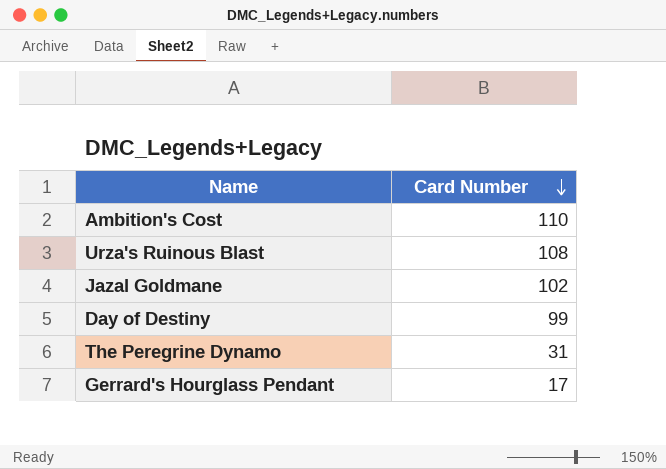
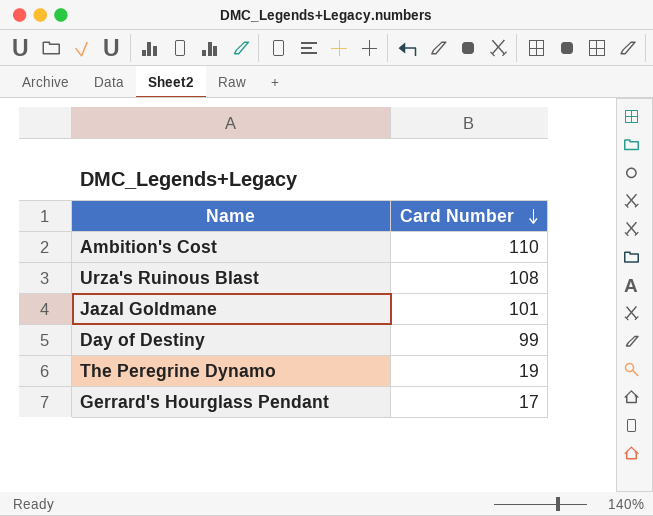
Jazal Goldmane | Card Number: 102 -> 101
The Peregrine Dynamo | Card Number: 31 -> 19

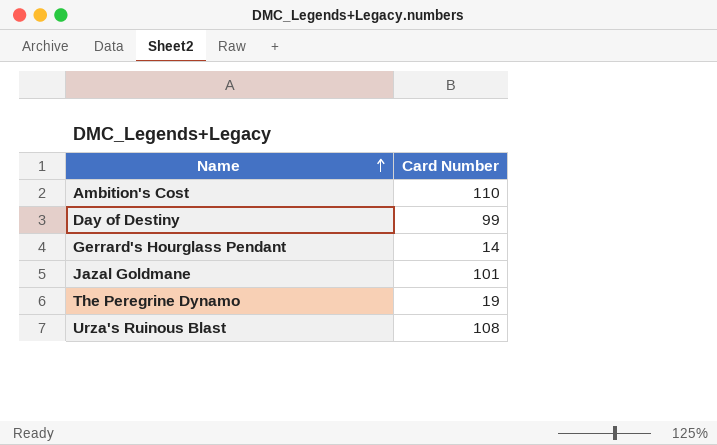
row order: Card Number descending -> Name ascending
Gerrard's Hourglass Pendant | Card Number: 17 -> 14

